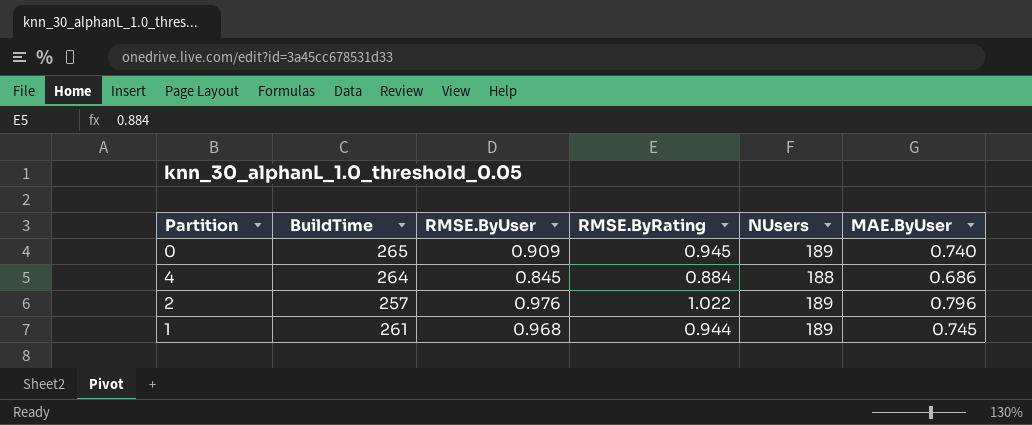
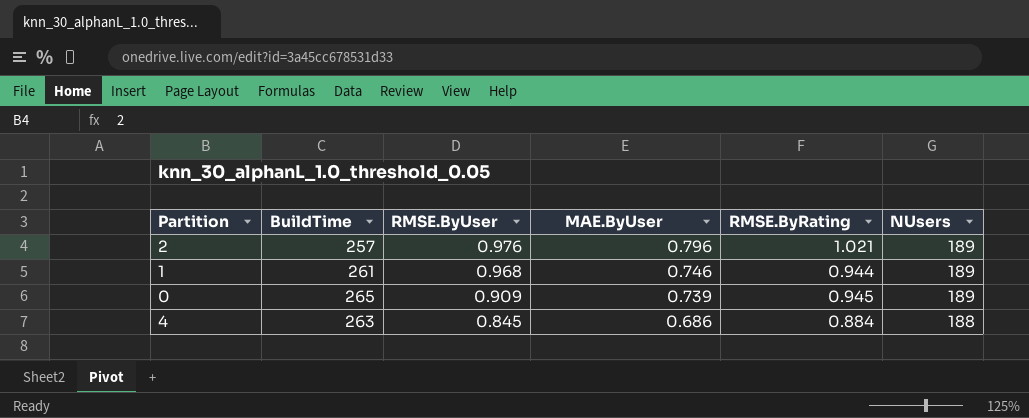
row order: none -> RMSE.ByUser descending
column MAE.ByUser | position: 6 -> 4
2 | RMSE.ByRating: 1.022 -> 1.021
1 | MAE.ByUser: 0.745 -> 0.746
0 | MAE.ByUser: 0.740 -> 0.739
4 | BuildTime: 264 -> 263

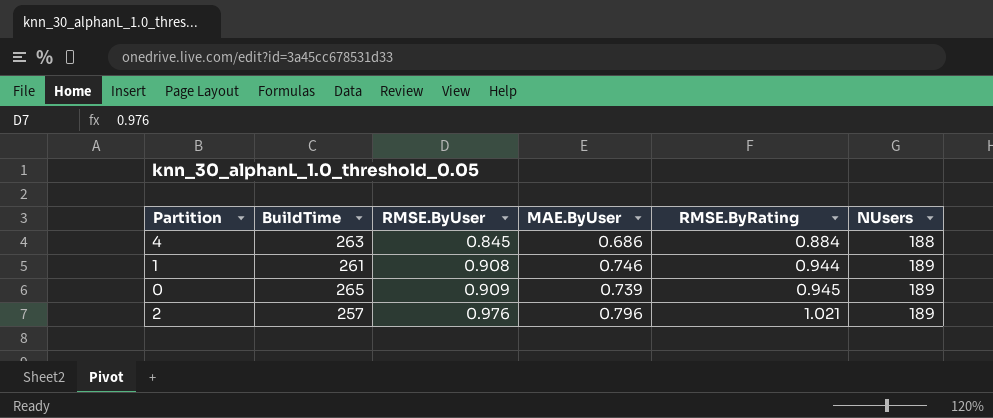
row order: RMSE.ByUser descending -> RMSE.ByUser ascending
1 | RMSE.ByUser: 0.968 -> 0.908

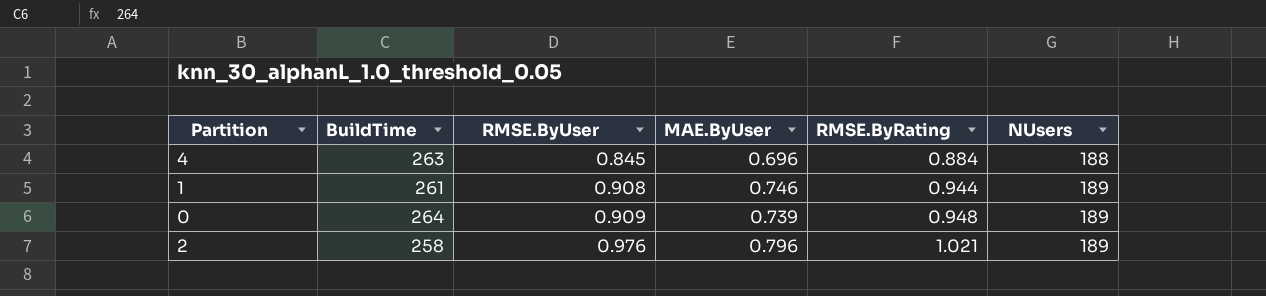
4 | MAE.ByUser: 0.686 -> 0.696
0 | BuildTime: 265 -> 264
0 | RMSE.ByRating: 0.945 -> 0.948
2 | BuildTime: 257 -> 258

